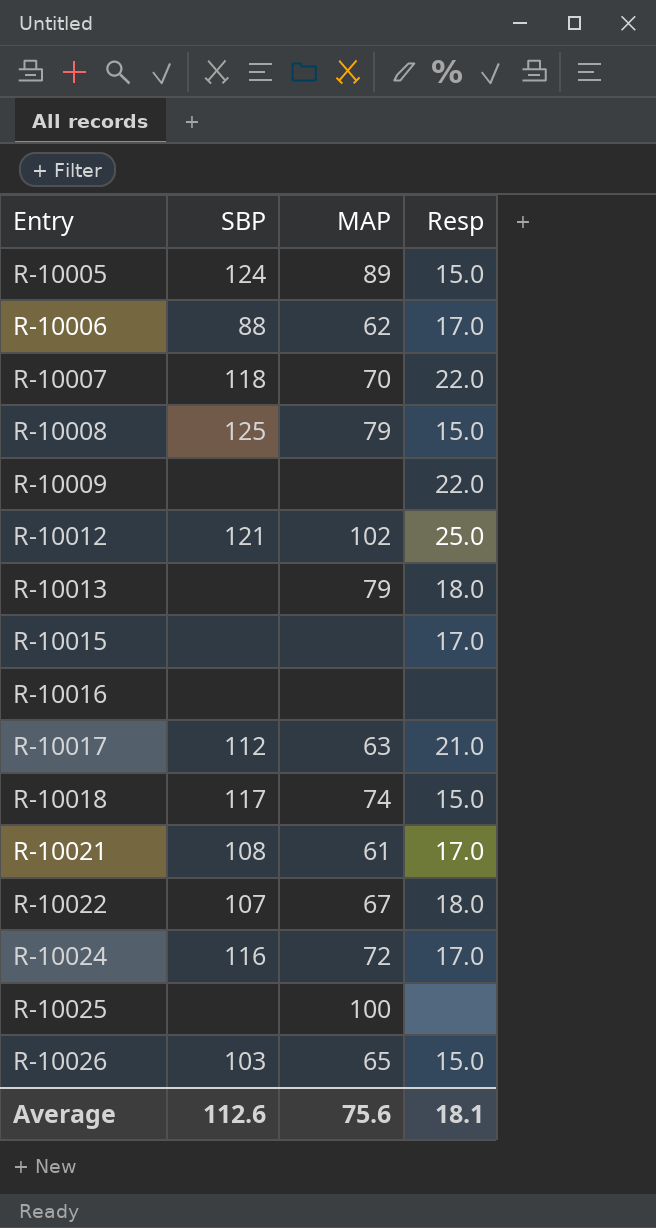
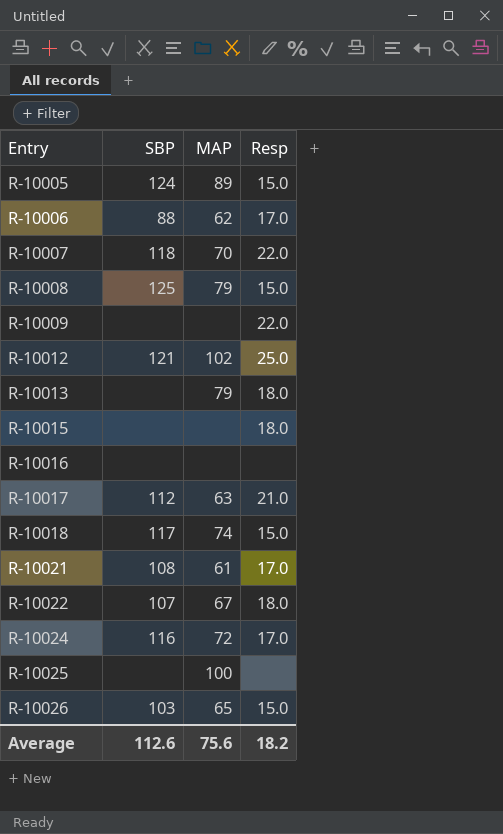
R-10015 | Resp: 17.0 -> 18.0
Average | Resp: 18.1 -> 18.2

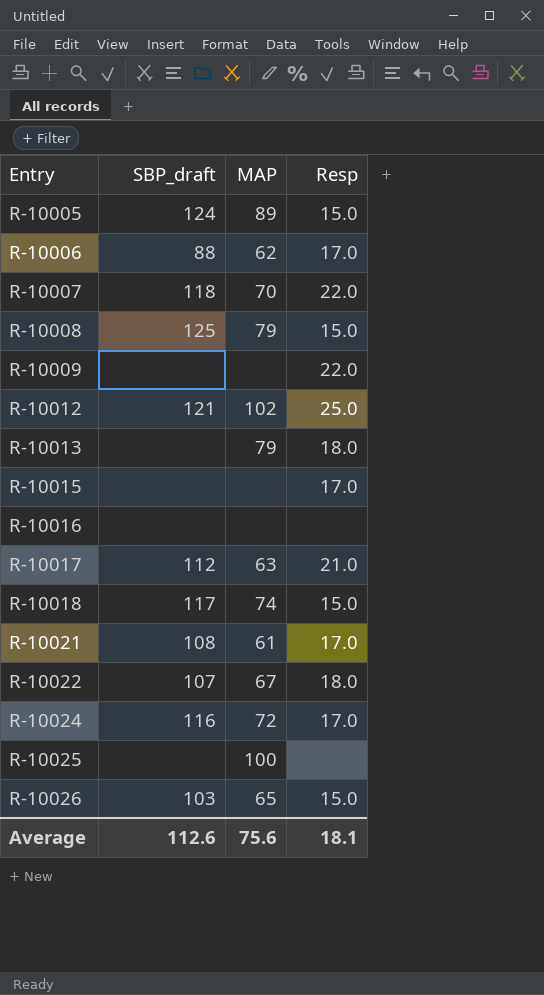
column name: SBP -> SBP_draft
R-10015 | Resp: 18.0 -> 17.0
Average | Resp: 18.2 -> 18.1

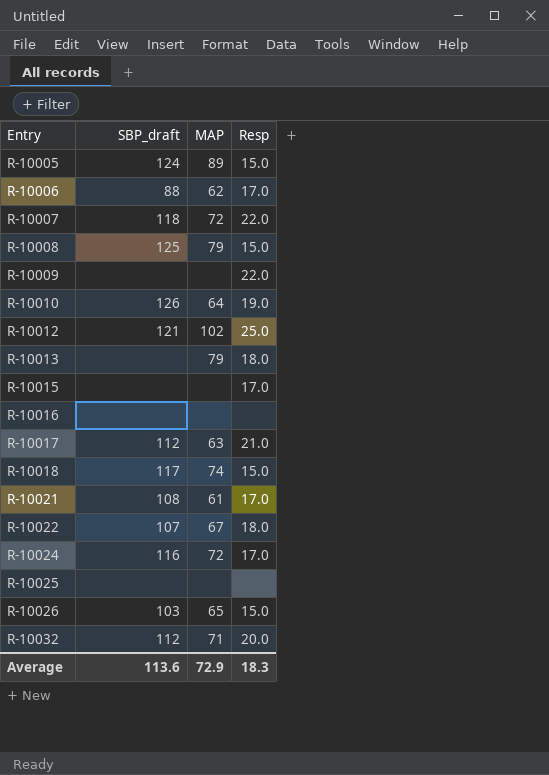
R-10007 | MAP: 70 -> 72
row R-10010: none -> 126 | 64 | 19.0
R-10025 | MAP: 100 -> none
row R-10032: none -> 112 | 71 | 20.0
Average | SBP_draft: 112.6 -> 113.6
Average | MAP: 75.6 -> 72.9
Average | Resp: 18.1 -> 18.3

